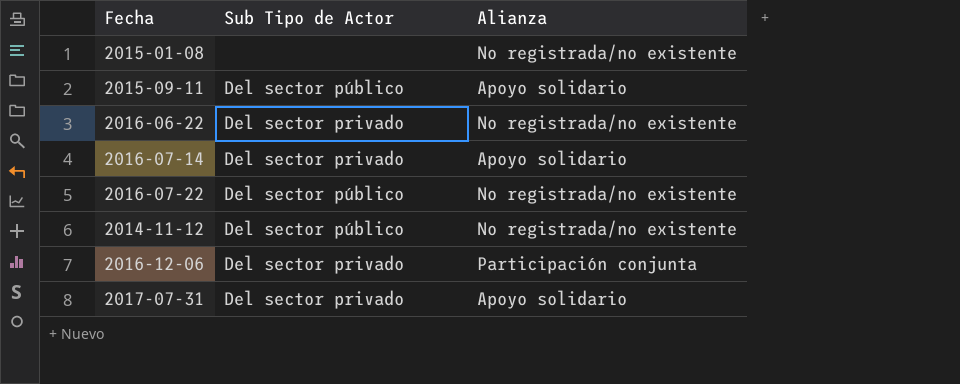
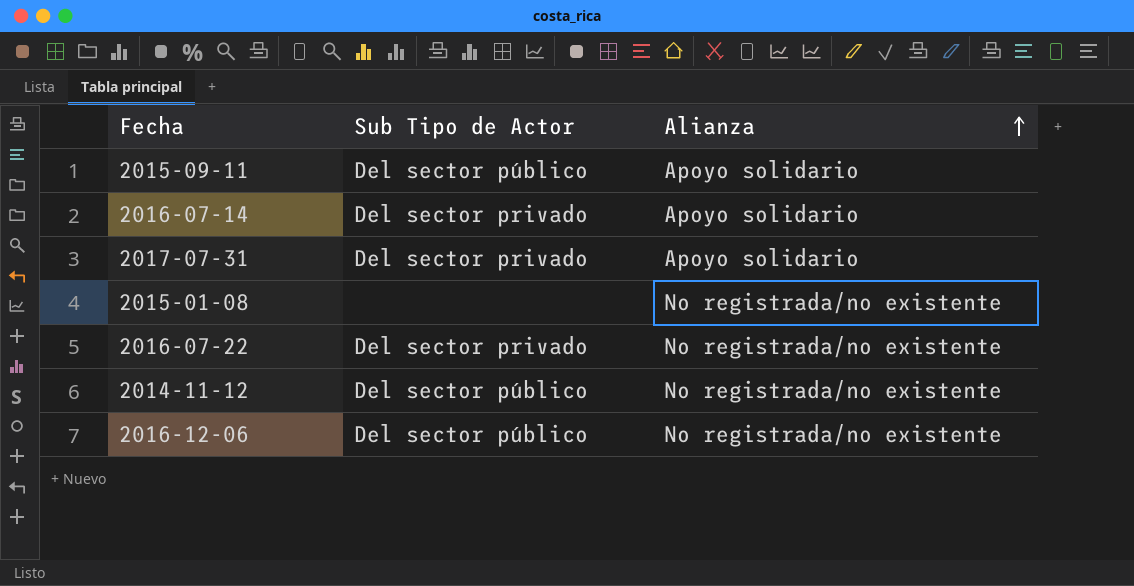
row order: none -> Alianza ascending
row 2016-06-22: Del sector privado | No registrada/no existente -> none
2016-07-22 | Sub Tipo de Actor: Del sector público -> Del sector privado
2016-12-06 | Sub Tipo de Actor: Del sector privado -> Del sector público
2016-12-06 | Alianza: Participación conjunta -> No registrada/no existente

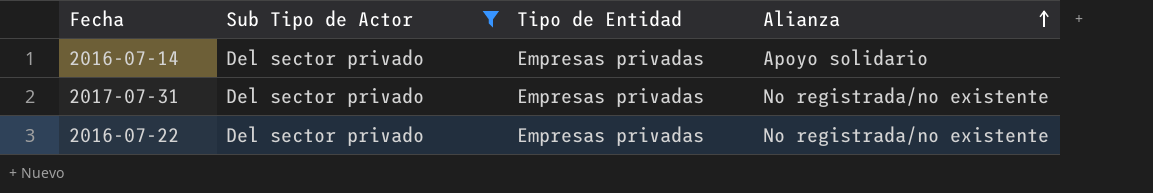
filter: none -> Sub Tipo de Actor = Del sector privado
column Tipo de Entidad | position: none -> 3
2017-07-31 | Alianza: Apoyo solidario -> No registrada/no existente

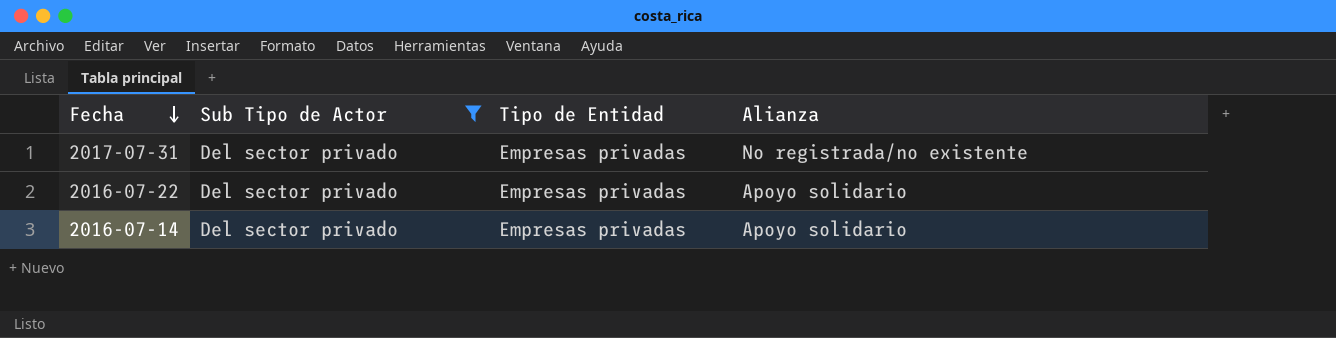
row order: Alianza ascending -> Fecha descending
2016-07-22 | Alianza: No registrada/no existente -> Apoyo solidario

